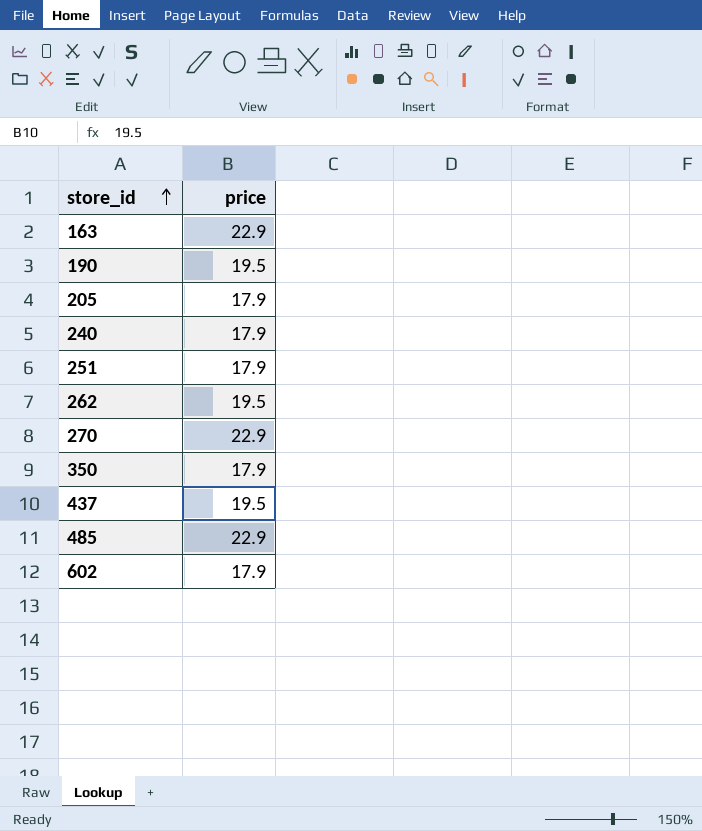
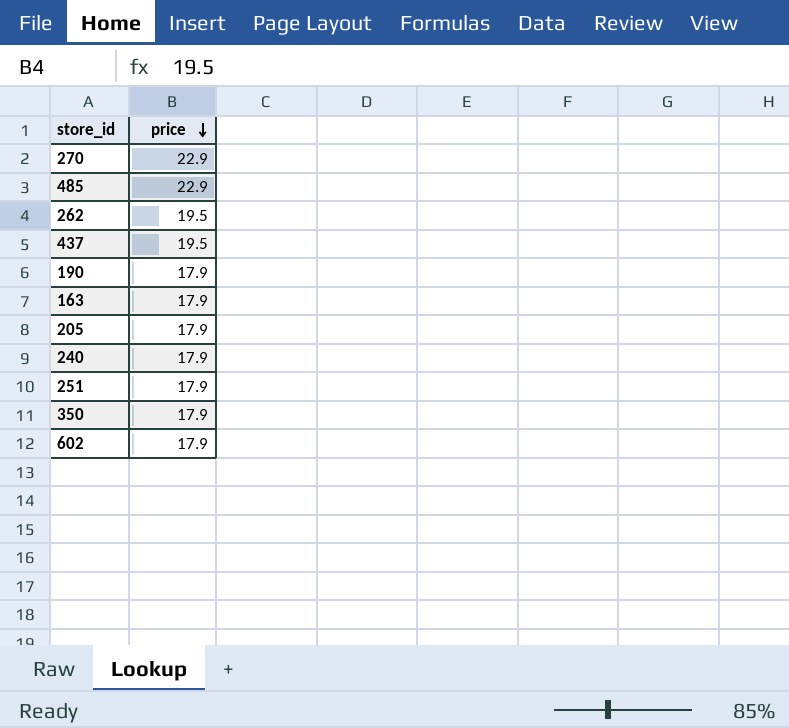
row order: store_id ascending -> price descending
190 | price: 19.5 -> 17.9
163 | price: 22.9 -> 17.9

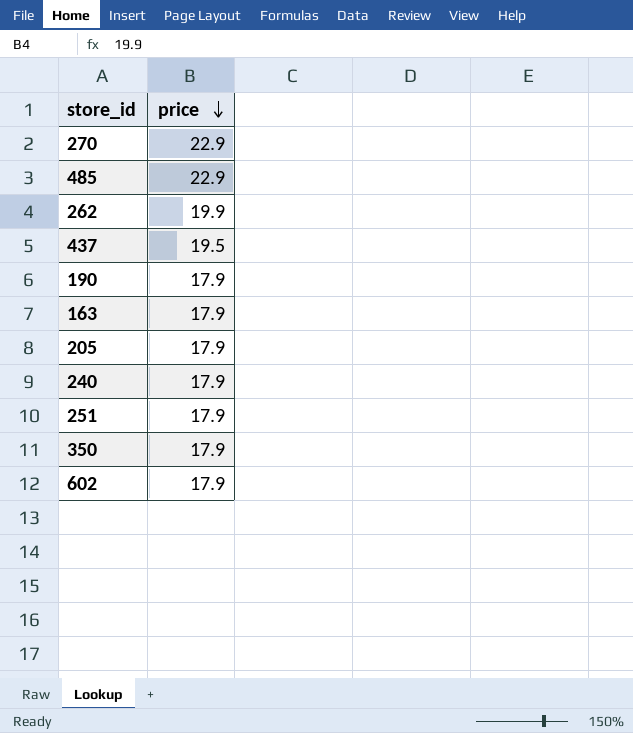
262 | price: 19.5 -> 19.9

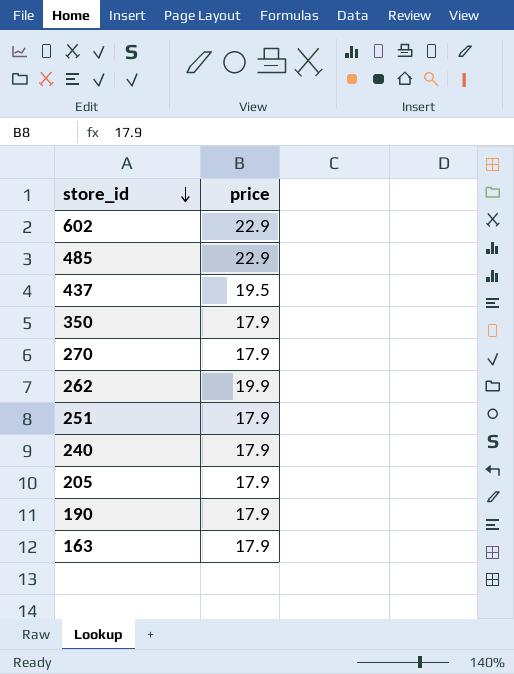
row order: price descending -> store_id descending
602 | price: 17.9 -> 22.9
270 | price: 22.9 -> 17.9

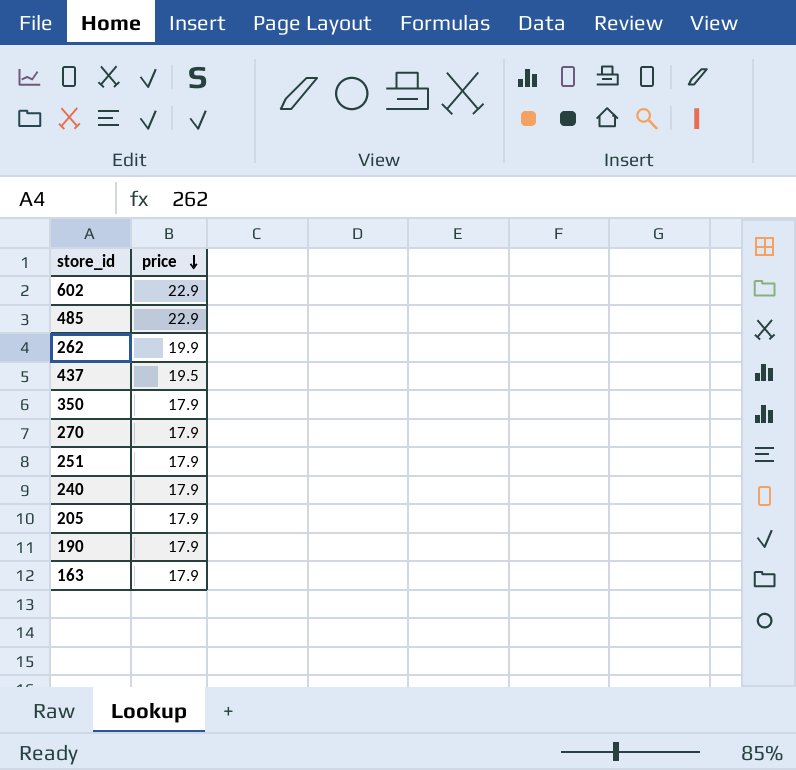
row order: store_id descending -> price descending

